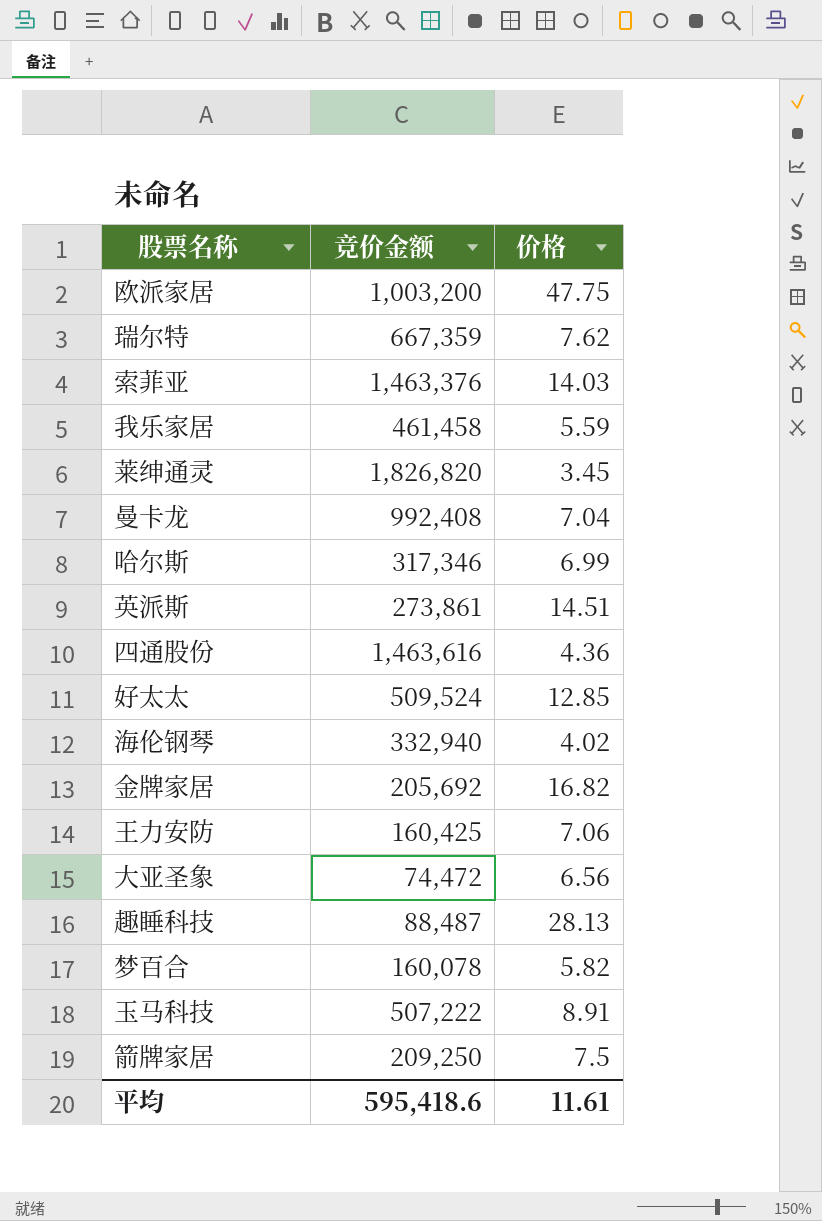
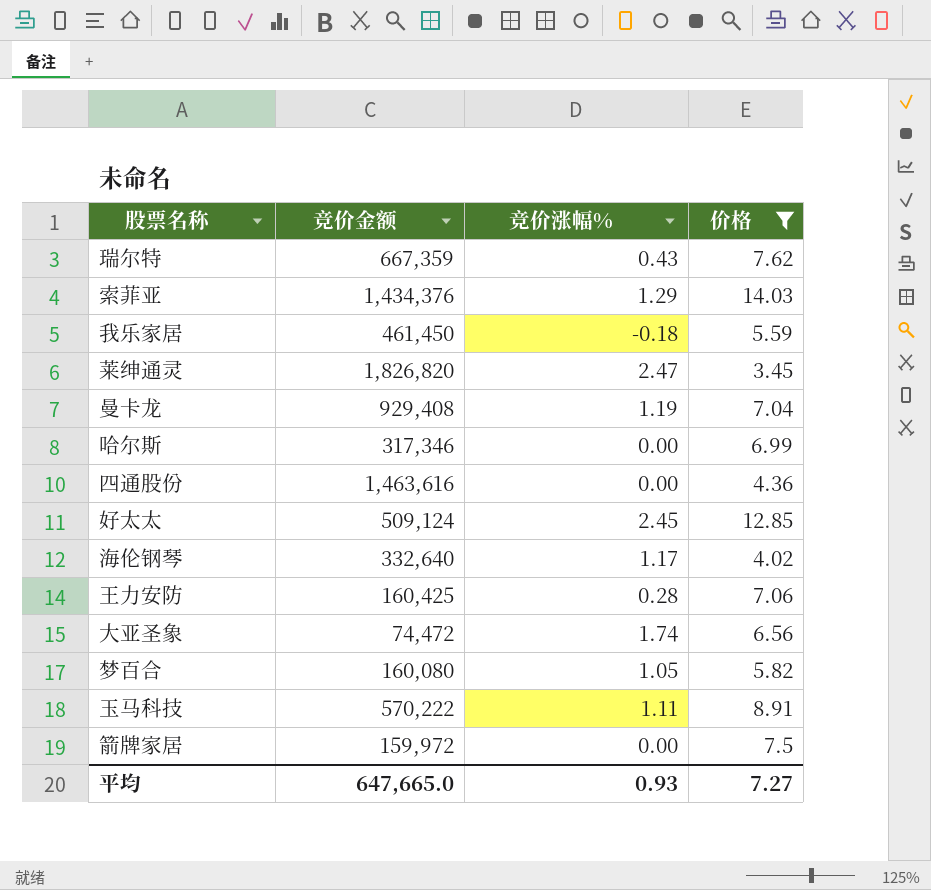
filter: none -> 价格 <= 14.03
column 竞价涨幅% | position: none -> 3
索菲亚 | 竞价金额: 1,463,376 -> 1,434,376
我乐家居 | 竞价金额: 461,458 -> 461,450
曼卡龙 | 竞价金额: 992,408 -> 929,408
好太太 | 竞价金额: 509,524 -> 509,124
海伦钢琴 | 竞价金额: 332,940 -> 332,640
梦百合 | 竞价金额: 160,078 -> 160,080
玉马科技 | 竞价金额: 507,222 -> 570,222
箭牌家居 | 竞价金额: 209,250 -> 159,972
平均 | 竞价金额: 595,418.6 -> 647,665.0
平均 | 价格: 11.61 -> 7.27

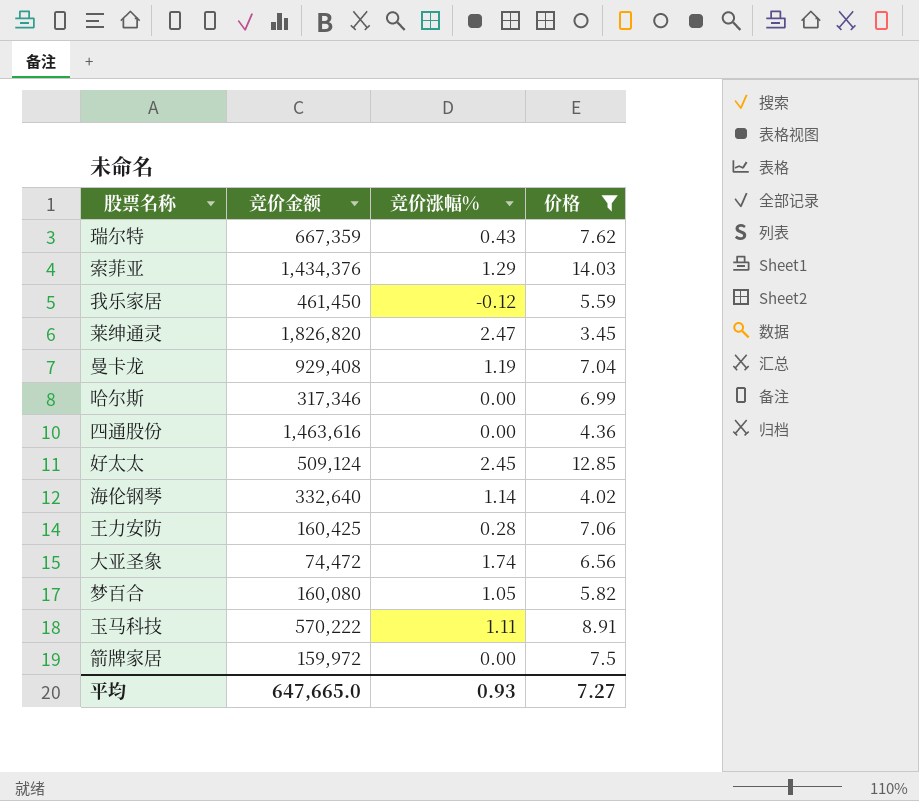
我乐家居 | 竞价涨幅%: -0.18 -> -0.12
海伦钢琴 | 竞价涨幅%: 1.17 -> 1.14

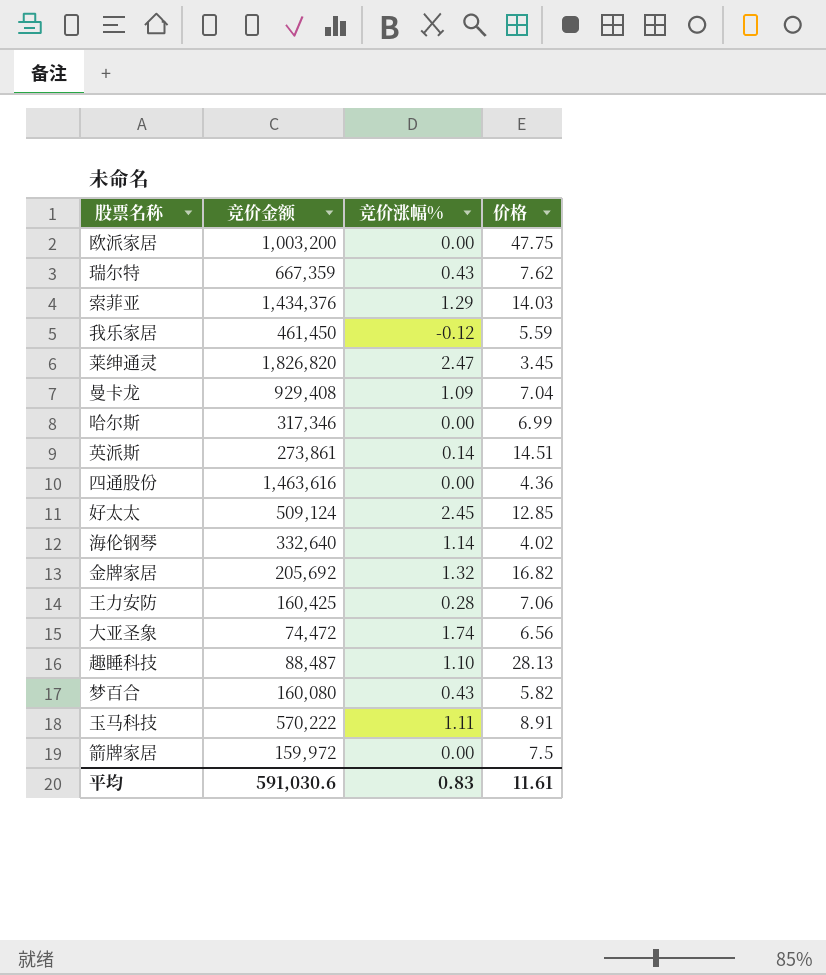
filter: 价格 <= 14.03 -> none
曼卡龙 | 竞价涨幅%: 1.19 -> 1.09
梦百合 | 竞价涨幅%: 1.05 -> 0.43
平均 | 竞价金额: 647,665.0 -> 591,030.6
平均 | 竞价涨幅%: 0.93 -> 0.83
平均 | 价格: 7.27 -> 11.61

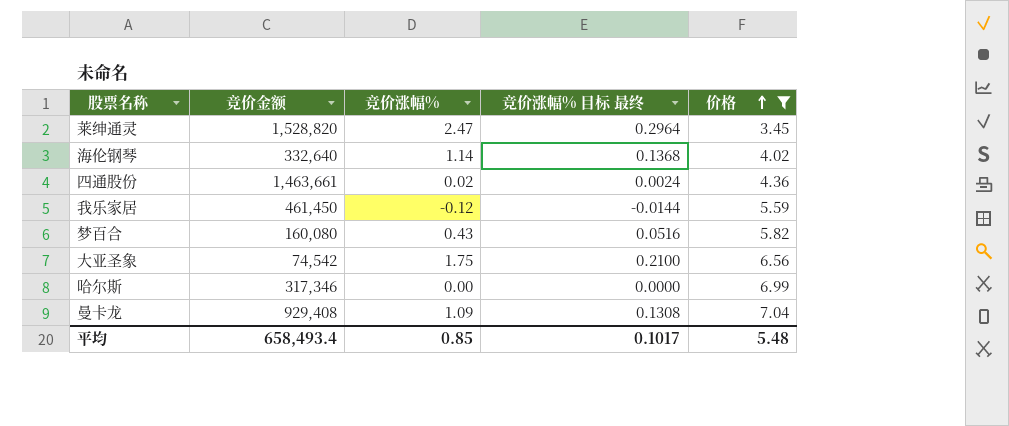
filter: none -> 价格 <= 7.04
row order: none -> 价格 ascending
column 竞价涨幅% 目标 最终 | formula: none -> [竞价涨幅%] * 0.12
莱绅通灵 | 竞价金额: 1,826,820 -> 1,528,820
四通股份 | 竞价金额: 1,463,616 -> 1,463,661
四通股份 | 竞价涨幅%: 0.00 -> 0.02
大亚圣象 | 竞价金额: 74,472 -> 74,542
大亚圣象 | 竞价涨幅%: 1.74 -> 1.75
平均 | 竞价金额: 591,030.6 -> 658,493.4
平均 | 竞价涨幅%: 0.83 -> 0.85
平均 | 价格: 11.61 -> 5.48

